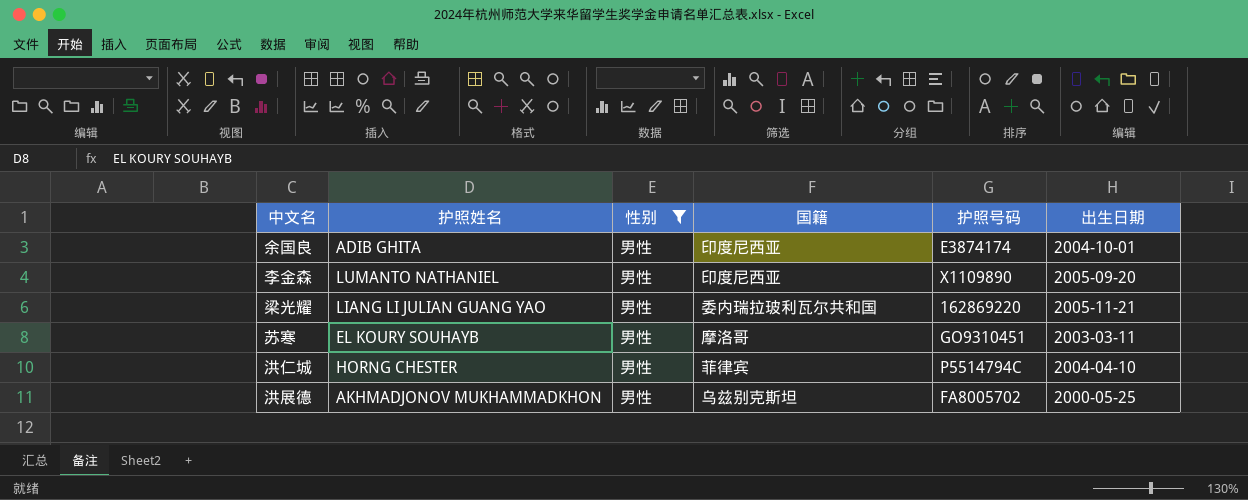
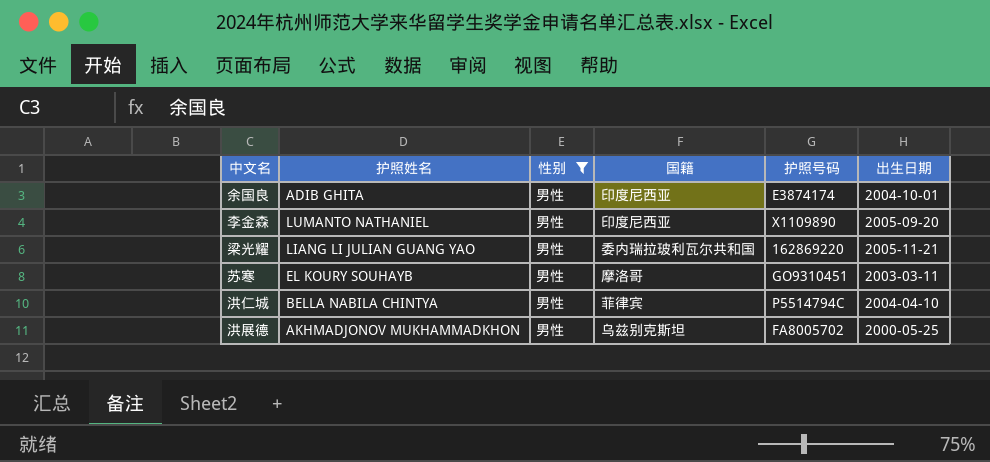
洪仁城 | 护照姓名: HORNG CHESTER -> BELLA NABILA CHINTYA

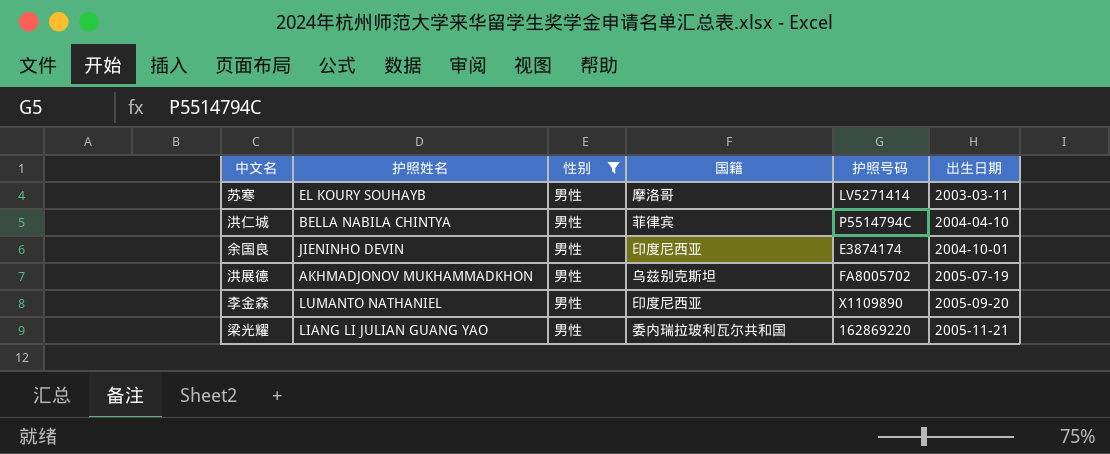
row order: none -> 出生日期 ascending
苏寒 | 护照号码: GO9310451 -> LV5271414
余国良 | 护照姓名: ADIB GHITA -> JIENINHO DEVIN
洪展德 | 出生日期: 2000-05-25 -> 2005-07-19

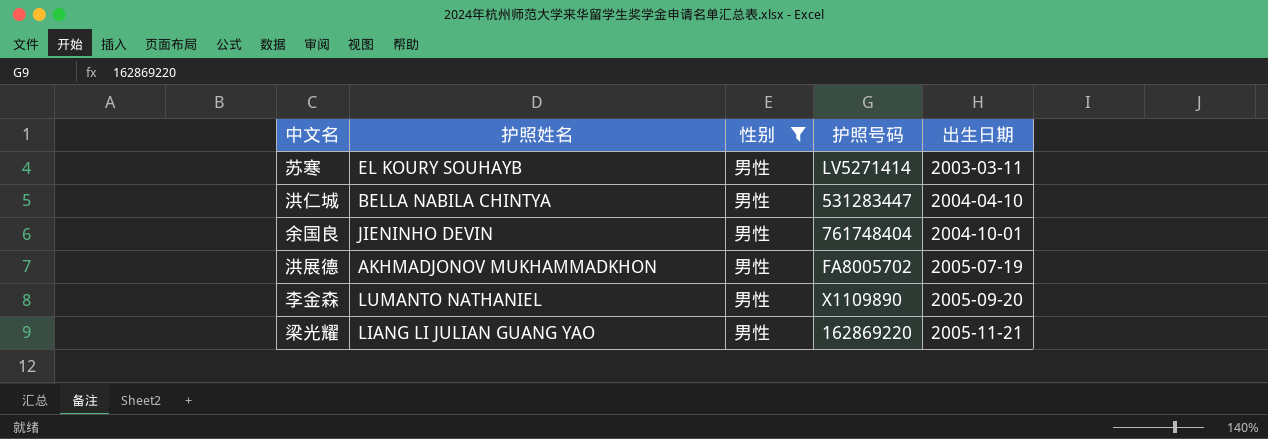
column 国籍 | position: 4 -> none
洪仁城 | 护照号码: P5514794C -> 531283447
余国良 | 护照号码: E3874174 -> 761748404

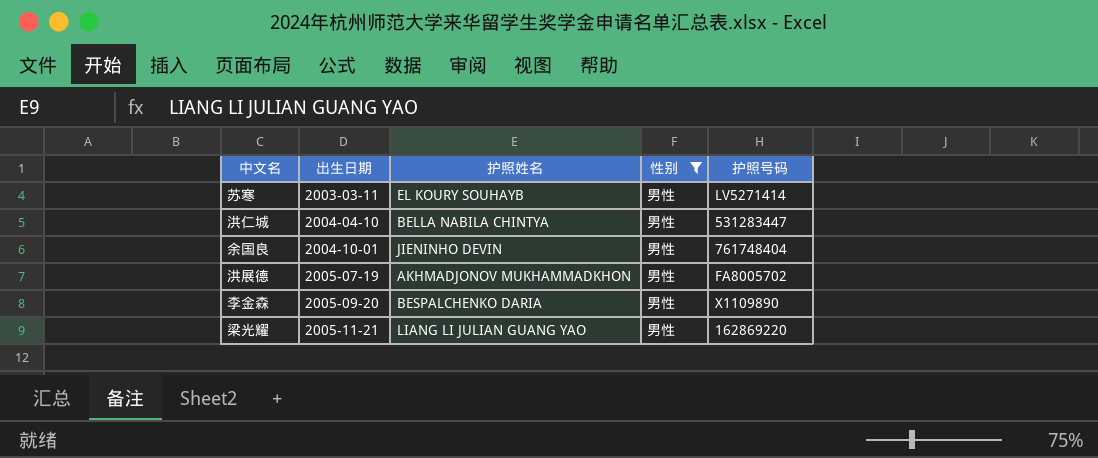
column 出生日期 | position: 5 -> 2
李金森 | 护照姓名: LUMANTO NATHANIEL -> BESPALCHENKO DARIA

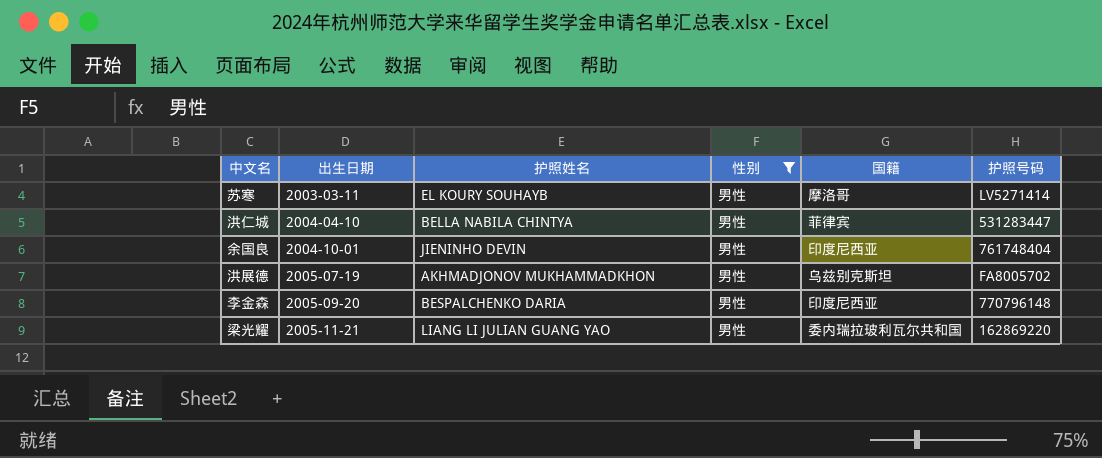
column 国籍 | position: none -> 5
李金森 | 护照号码: X1109890 -> 770796148

